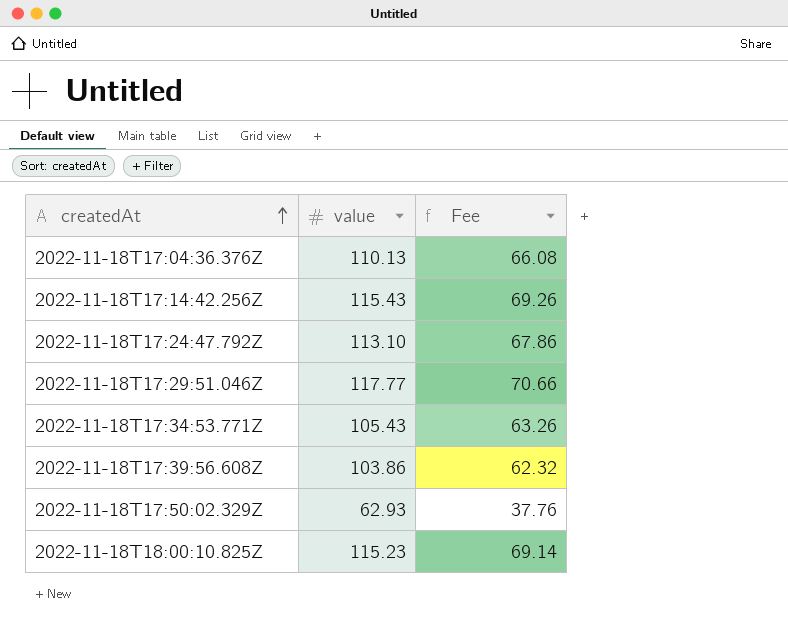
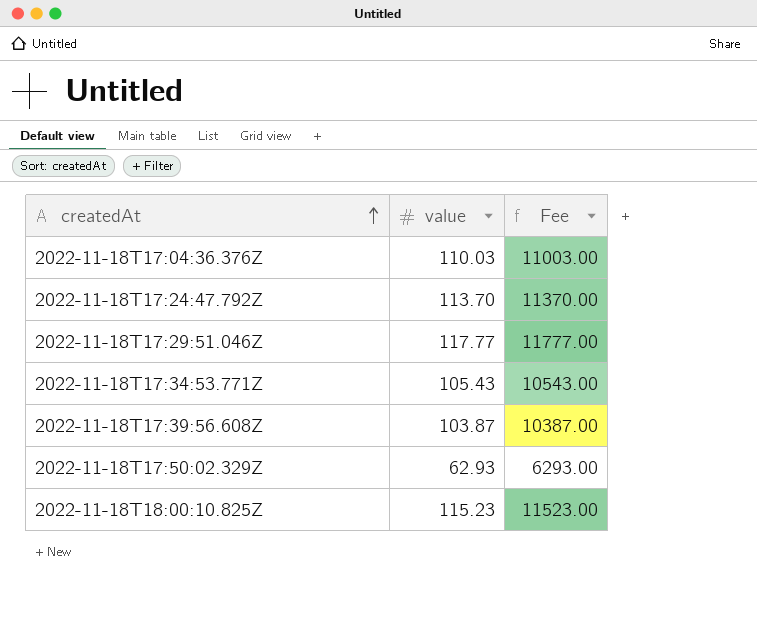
column Fee | formula: [value] * 0.6 -> [value] * 100
row 2022-11-18T17:14:42.256Z: 115.43 | 69.26 -> none
2022-11-18T17:04:36.376Z | value: 110.13 -> 110.03
2022-11-18T17:24:47.792Z | value: 113.10 -> 113.70
2022-11-18T17:39:56.608Z | value: 103.86 -> 103.87

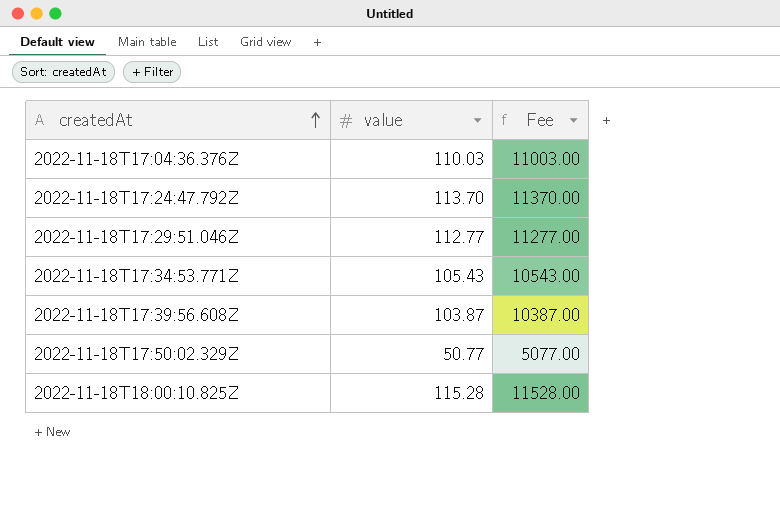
2022-11-18T17:29:51.046Z | value: 117.77 -> 112.77
2022-11-18T17:29:51.046Z | Fee: 11777.00 -> 11277.00
2022-11-18T17:50:02.329Z | value: 62.93 -> 50.77
2022-11-18T17:50:02.329Z | Fee: 6293.00 -> 5077.00
2022-11-18T18:00:10.825Z | value: 115.23 -> 115.28
2022-11-18T18:00:10.825Z | Fee: 11523.00 -> 11528.00

